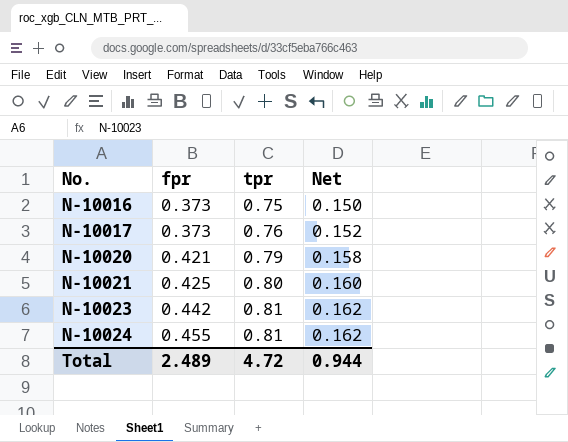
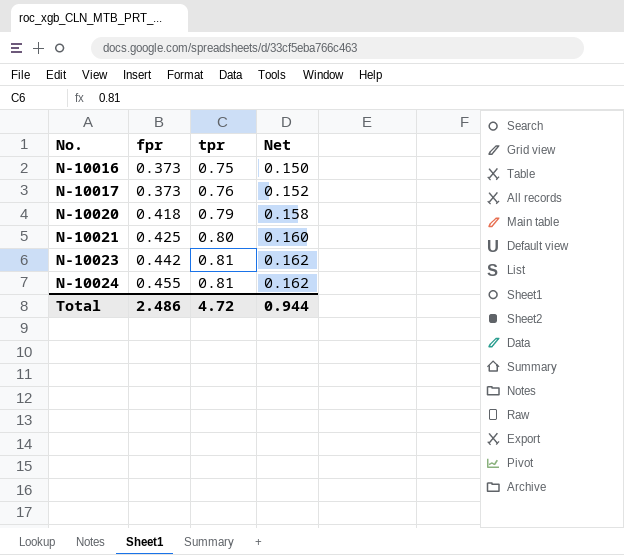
N-10020 | fpr: 0.421 -> 0.418
Total | fpr: 2.489 -> 2.486

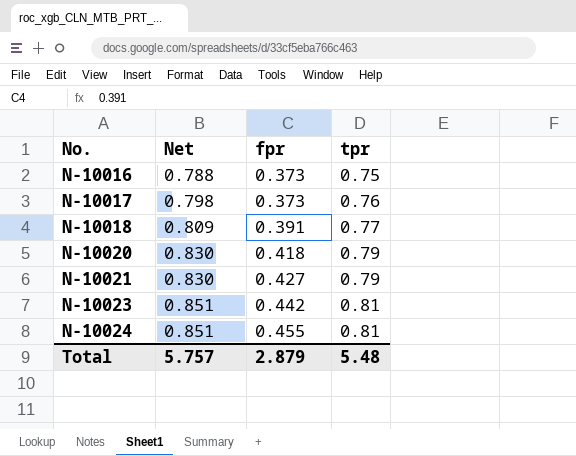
column Net | formula: [tpr] * 0.2 -> [tpr] * 1.05
column Net | position: 4 -> 2
row N-10018: none -> 0.809 | 0.391 | 0.77
N-10021 | fpr: 0.425 -> 0.427
N-10021 | tpr: 0.80 -> 0.79
Total | Net: 0.944 -> 5.757
Total | fpr: 2.486 -> 2.879
Total | tpr: 4.72 -> 5.48

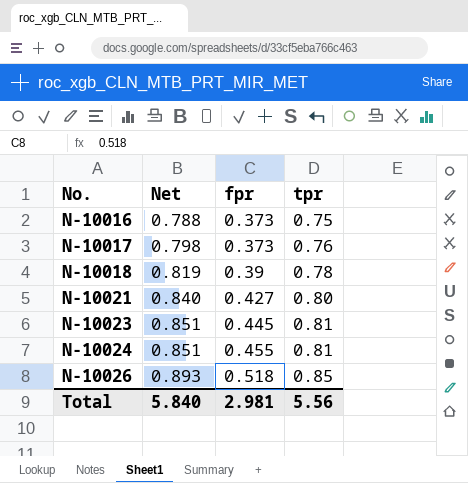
row N-10020: 0.830 | 0.418 | 0.79 -> none
N-10018 | Net: 0.809 -> 0.819
N-10018 | fpr: 0.391 -> 0.39
N-10018 | tpr: 0.77 -> 0.78
N-10021 | Net: 0.830 -> 0.840
N-10021 | tpr: 0.79 -> 0.80
N-10023 | fpr: 0.442 -> 0.445
row N-10026: none -> 0.893 | 0.518 | 0.85
Total | Net: 5.757 -> 5.840
Total | fpr: 2.879 -> 2.981
Total | tpr: 5.48 -> 5.56

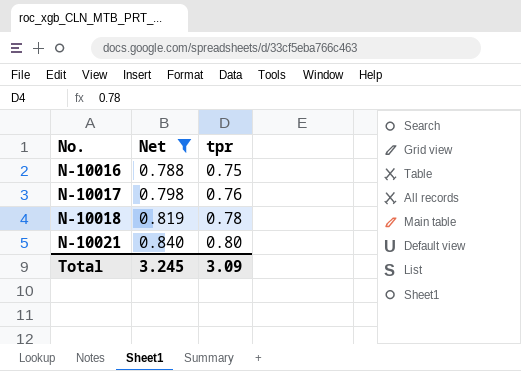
filter: none -> Net <= 0.840
column fpr | position: 3 -> none
Total | Net: 5.840 -> 3.245
Total | tpr: 5.56 -> 3.09

